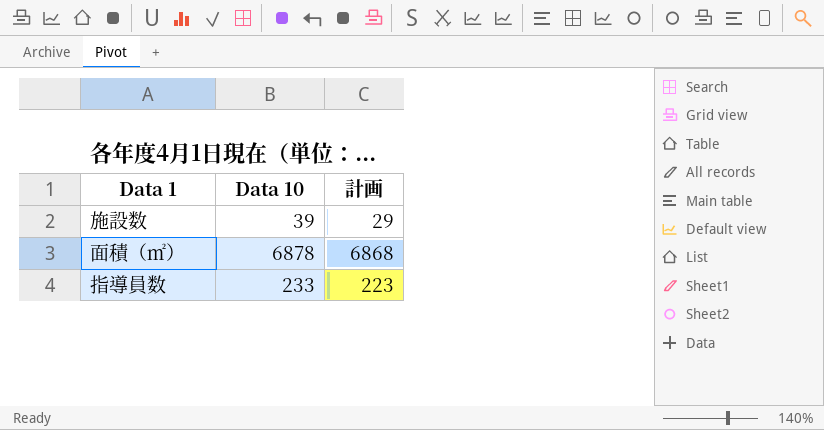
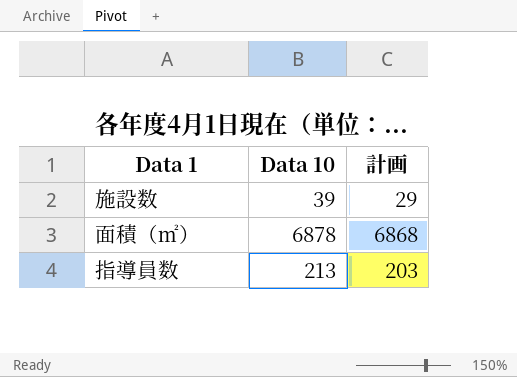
指導員数 | Data 10: 233 -> 213
指導員数 | 計画: 223 -> 203

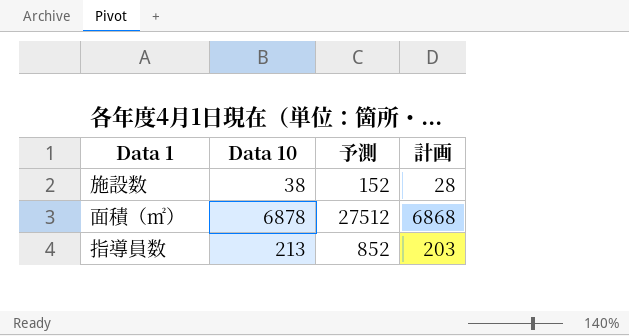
column 予測 | formula: none -> [Data 10] * 4
施設数 | Data 10: 39 -> 38
施設数 | 計画: 29 -> 28

